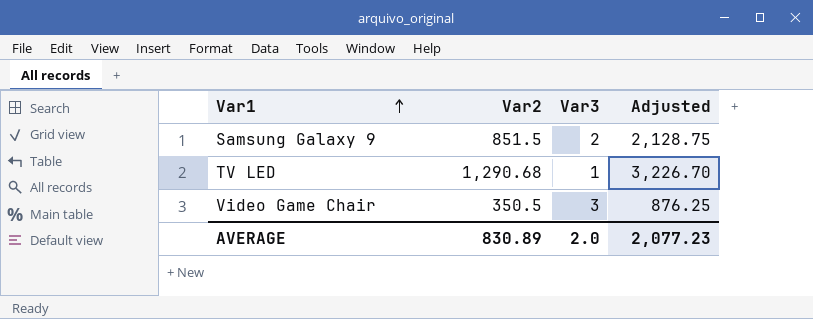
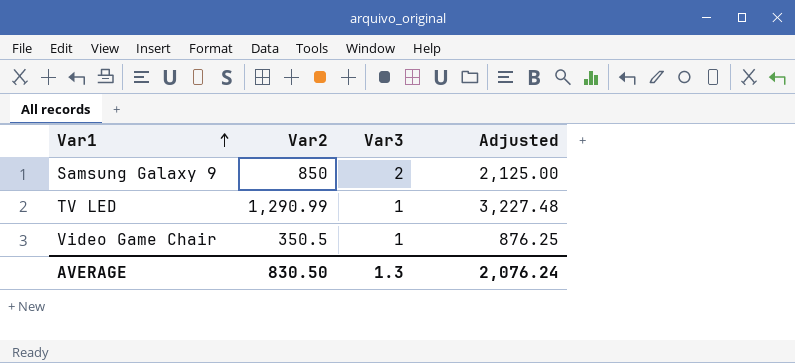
Samsung Galaxy 9 | Var2: 851.5 -> 850
Samsung Galaxy 9 | Adjusted: 2,128.75 -> 2,125.00
TV LED | Var2: 1,290.68 -> 1,290.99
TV LED | Adjusted: 3,226.70 -> 3,227.48
Video Game Chair | Var3: 3 -> 1
AVERAGE | Var2: 830.89 -> 830.50
AVERAGE | Var3: 2.0 -> 1.3
AVERAGE | Adjusted: 2,077.23 -> 2,076.24

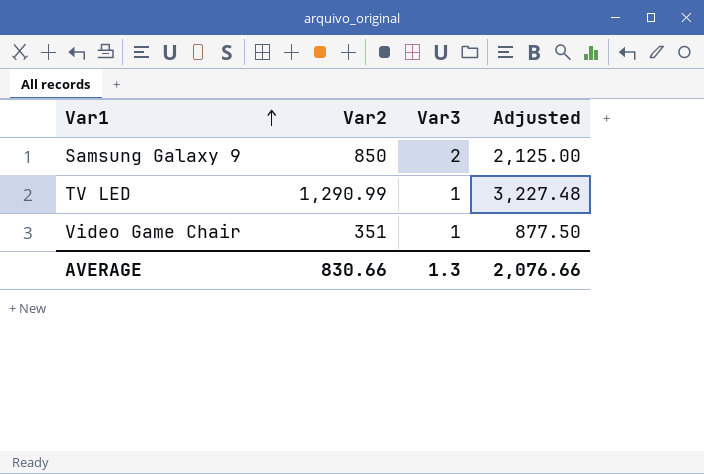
Video Game Chair | Var2: 350.5 -> 351
Video Game Chair | Adjusted: 876.25 -> 877.50
AVERAGE | Var2: 830.50 -> 830.66
AVERAGE | Adjusted: 2,076.24 -> 2,076.66

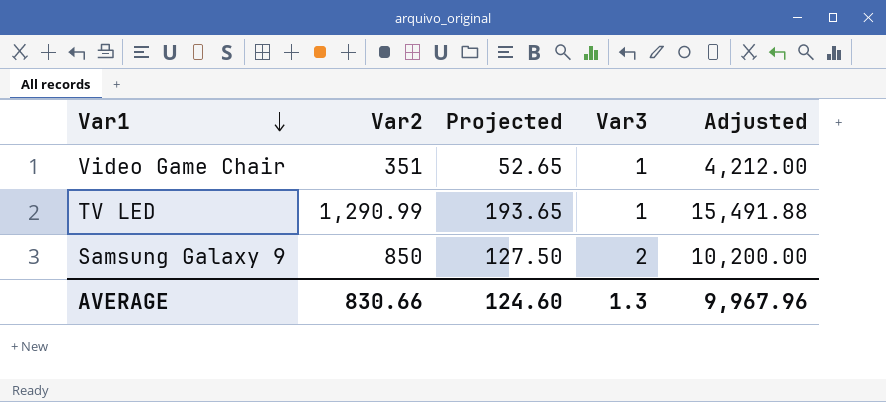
row order: Var1 ascending -> Var1 descending
column Projected | formula: none -> [Var2] * 0.15
column Adjusted | formula: [Var2] * 2.5 -> [Var2] * 12
AVERAGE | Adjusted: 2,076.66 -> 9,967.96

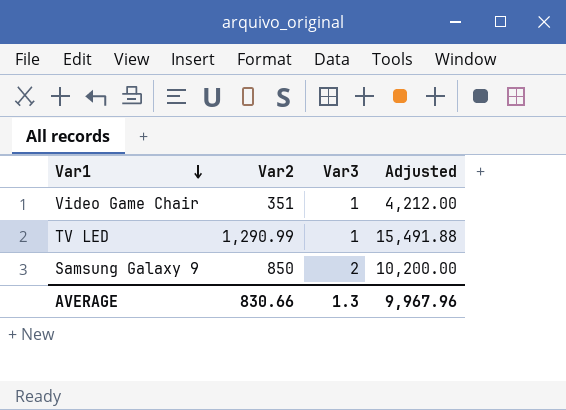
column Projected | formula: [Var2] * 0.15 -> none

